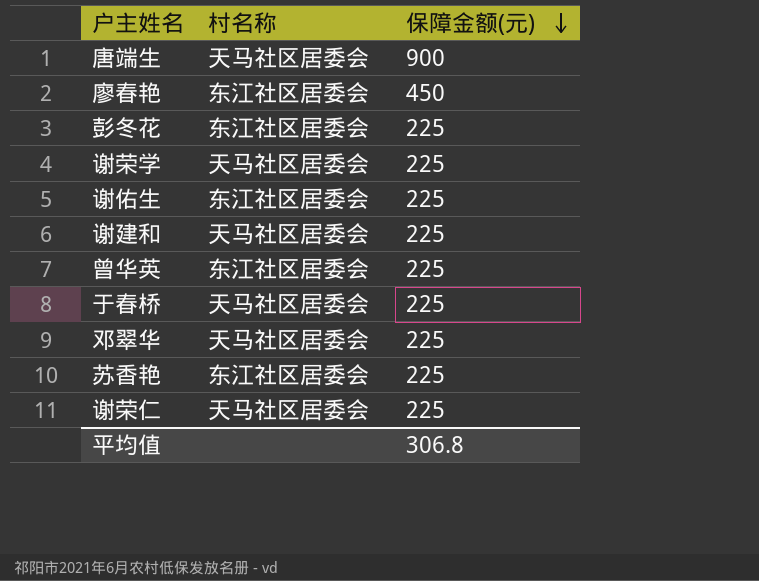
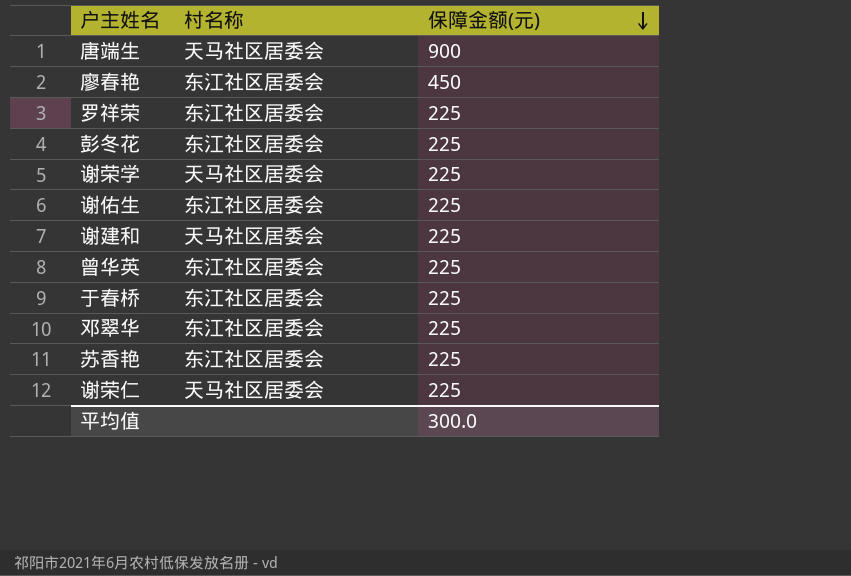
row 罗祥荣: none -> 东江社区居委会 | 225
于春桥 | 村名称: 天马社区居委会 -> 东江社区居委会
邓翠华 | 村名称: 天马社区居委会 -> 东江社区居委会
平均值 | 保障金额(元): 306.8 -> 300.0

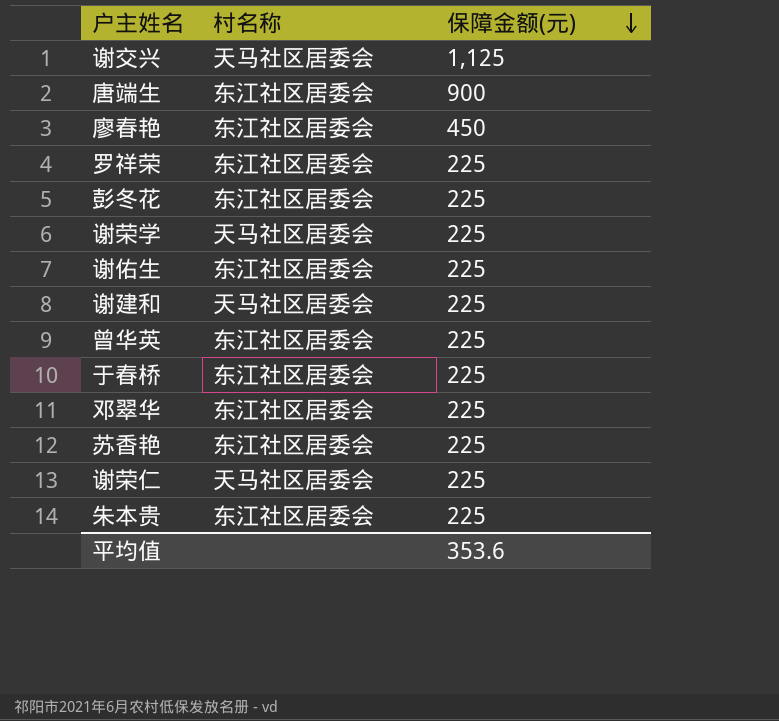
row 谢交兴: none -> 天马社区居委会 | 1,125
唐端生 | 村名称: 天马社区居委会 -> 东江社区居委会
row 朱本贵: none -> 东江社区居委会 | 225
平均值 | 保障金额(元): 300.0 -> 353.6

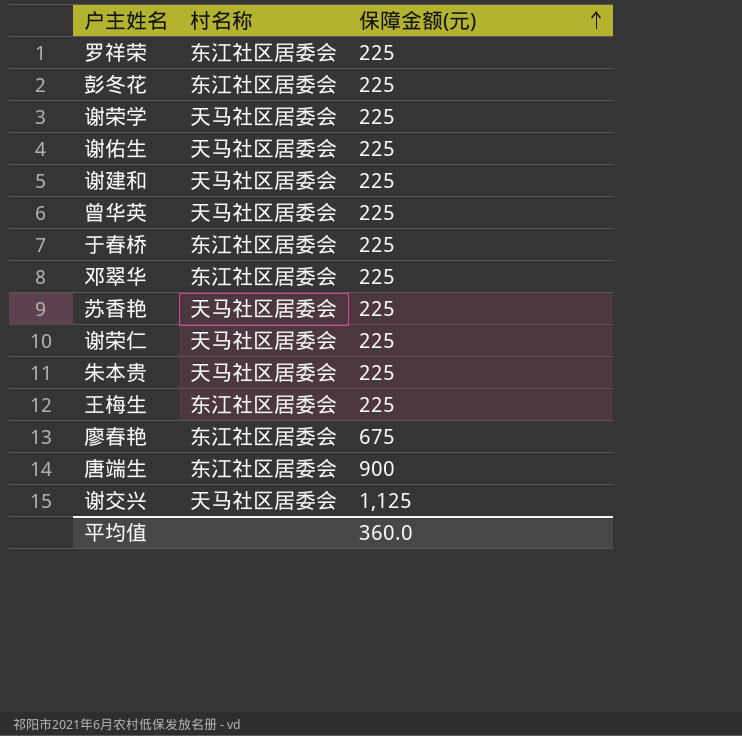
row order: 保障金额(元) descending -> 保障金额(元) ascending
谢佑生 | 村名称: 东江社区居委会 -> 天马社区居委会
曾华英 | 村名称: 东江社区居委会 -> 天马社区居委会
苏香艳 | 村名称: 东江社区居委会 -> 天马社区居委会
朱本贵 | 村名称: 东江社区居委会 -> 天马社区居委会
row 王梅生: none -> 东江社区居委会 | 225
廖春艳 | 保障金额(元): 450 -> 675
平均值 | 保障金额(元): 353.6 -> 360.0

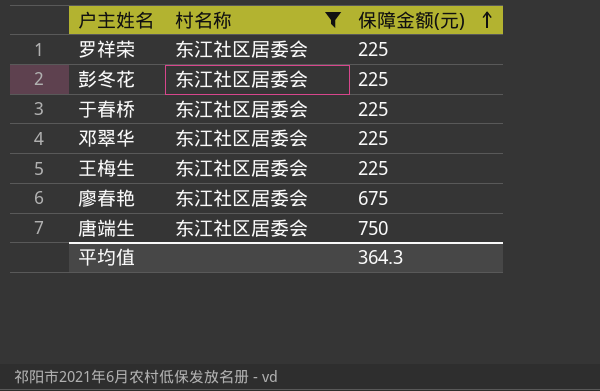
filter: none -> 村名称 = 东江社区居委会
唐端生 | 保障金额(元): 900 -> 750
平均值 | 保障金额(元): 360.0 -> 364.3

